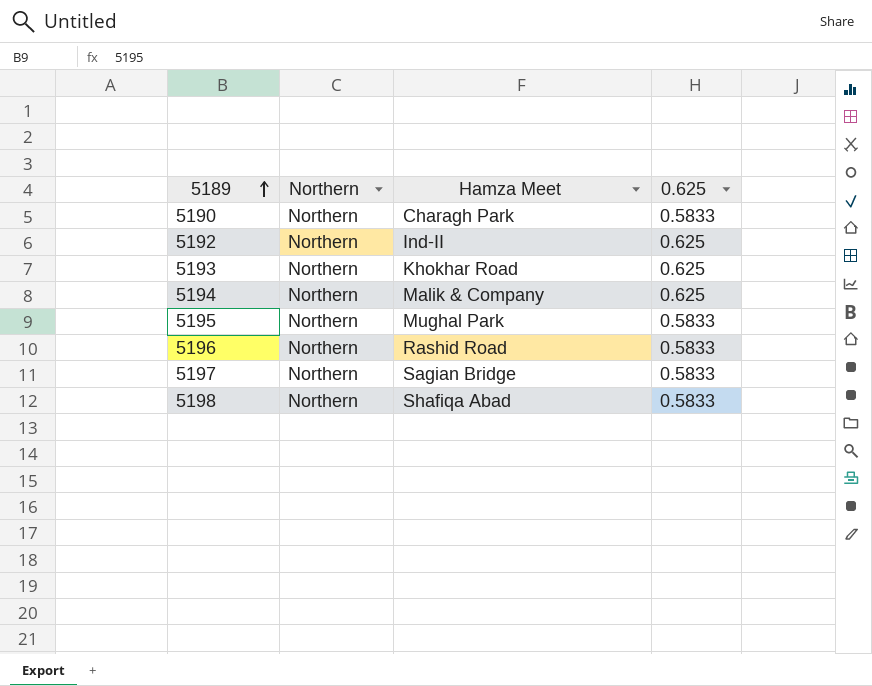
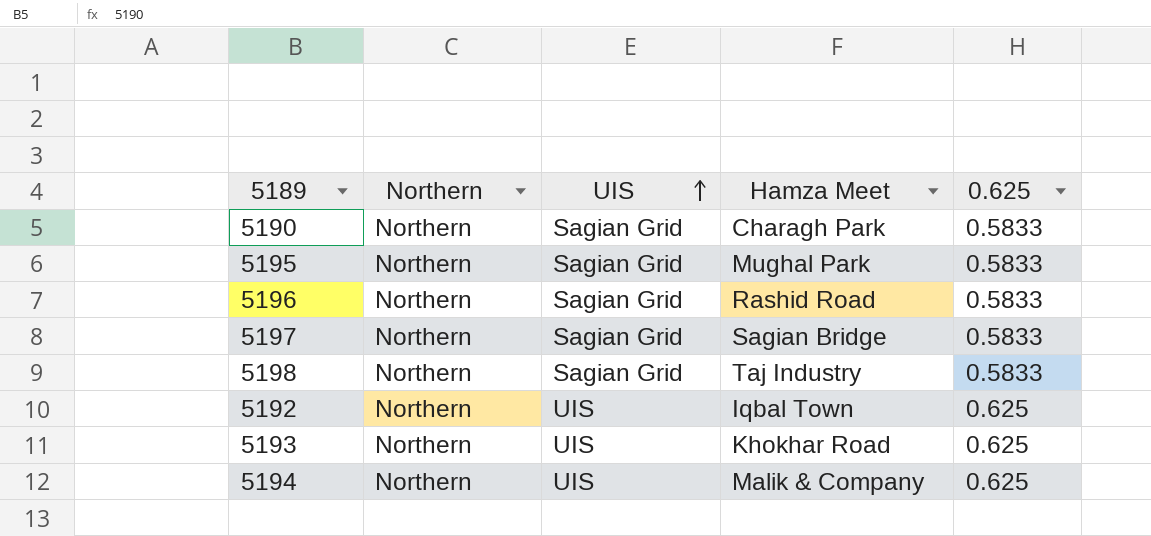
row order: 5189 ascending -> UIS ascending
column UIS | position: none -> 3
5198 | Hamza Meet: Shafiqa Abad -> Taj Industry
5192 | Hamza Meet: Ind-II -> Iqbal Town

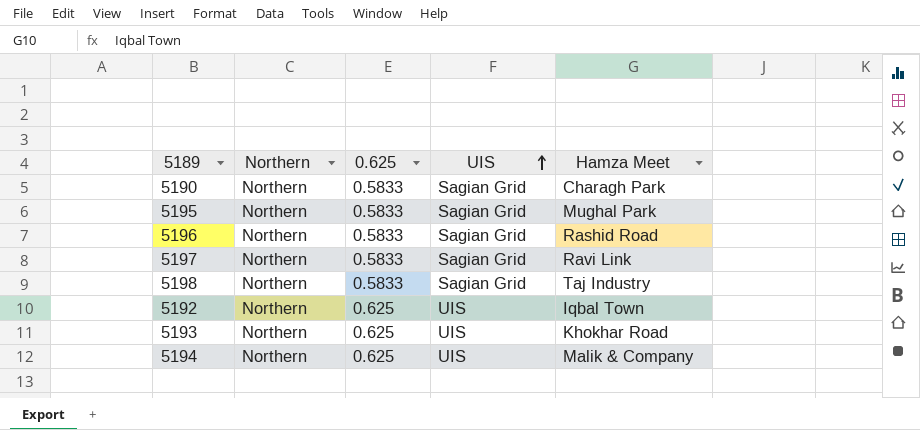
column 0.625 | position: 5 -> 3
5197 | Hamza Meet: Sagian Bridge -> Ravi Link

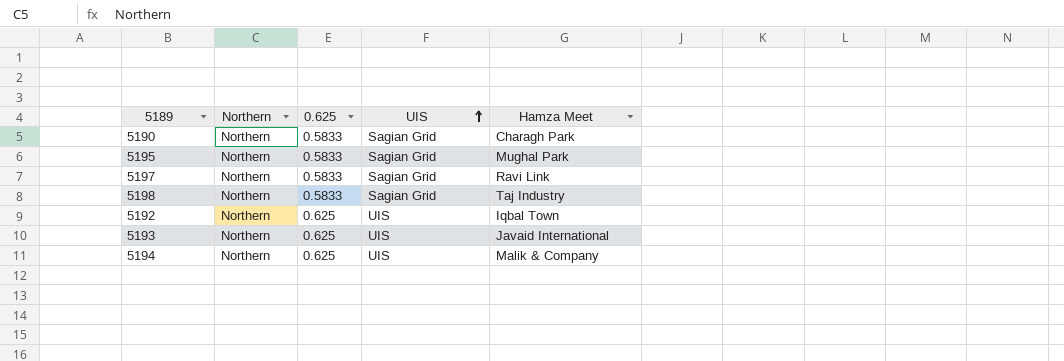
row 5196: Northern | 0.5833 | Sagian Grid | Rashid Road -> none
5193 | Hamza Meet: Khokhar Road -> Javaid International

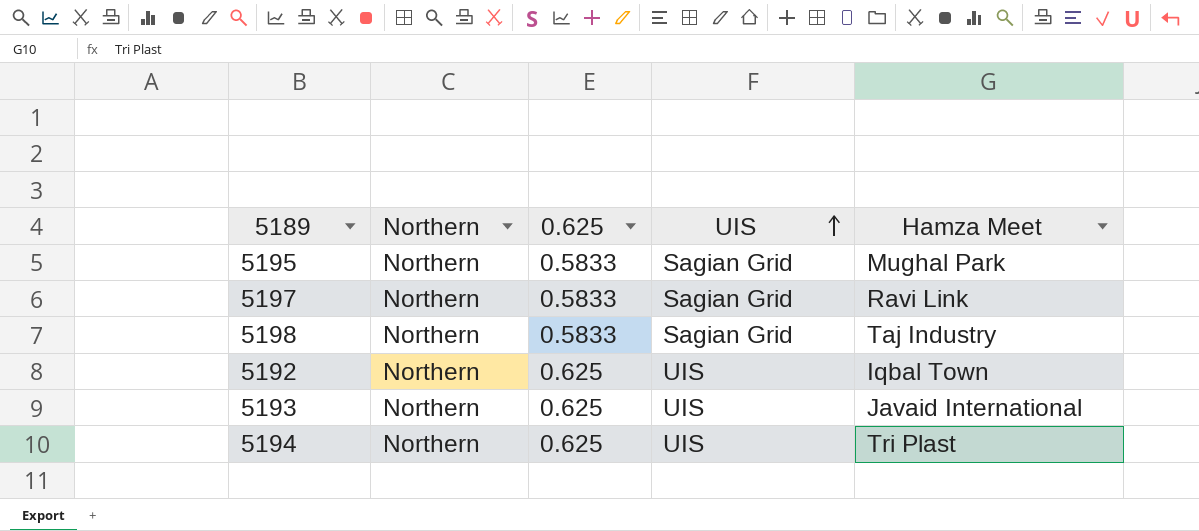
row 5190: Northern | 0.5833 | Sagian Grid | Charagh Park -> none
5194 | Hamza Meet: Malik & Company -> Tri Plast

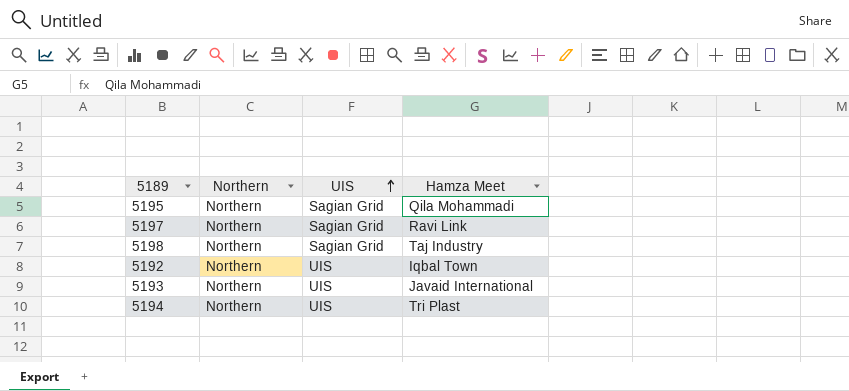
column 0.625 | position: 3 -> none
5195 | Hamza Meet: Mughal Park -> Qila Mohammadi

